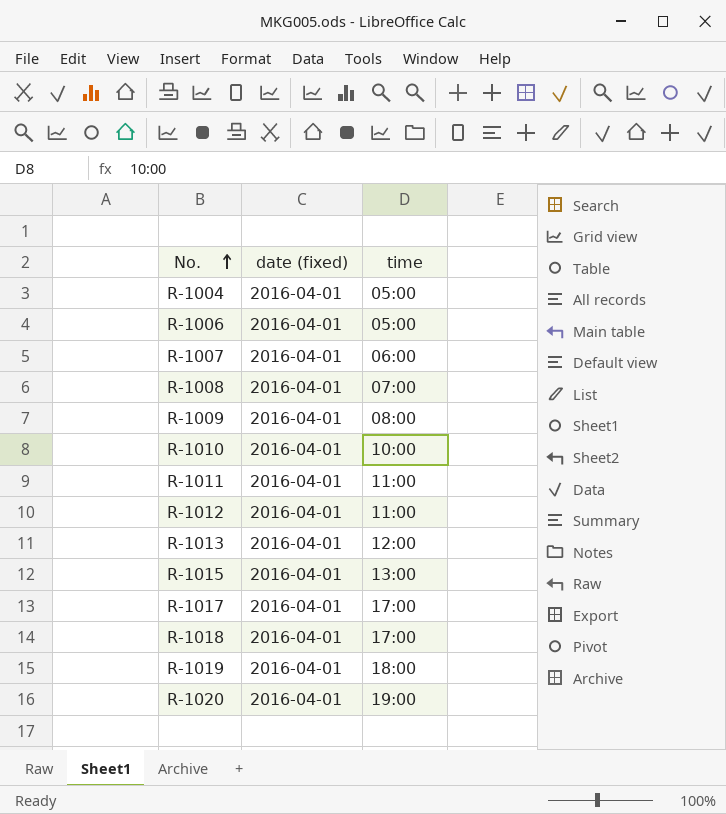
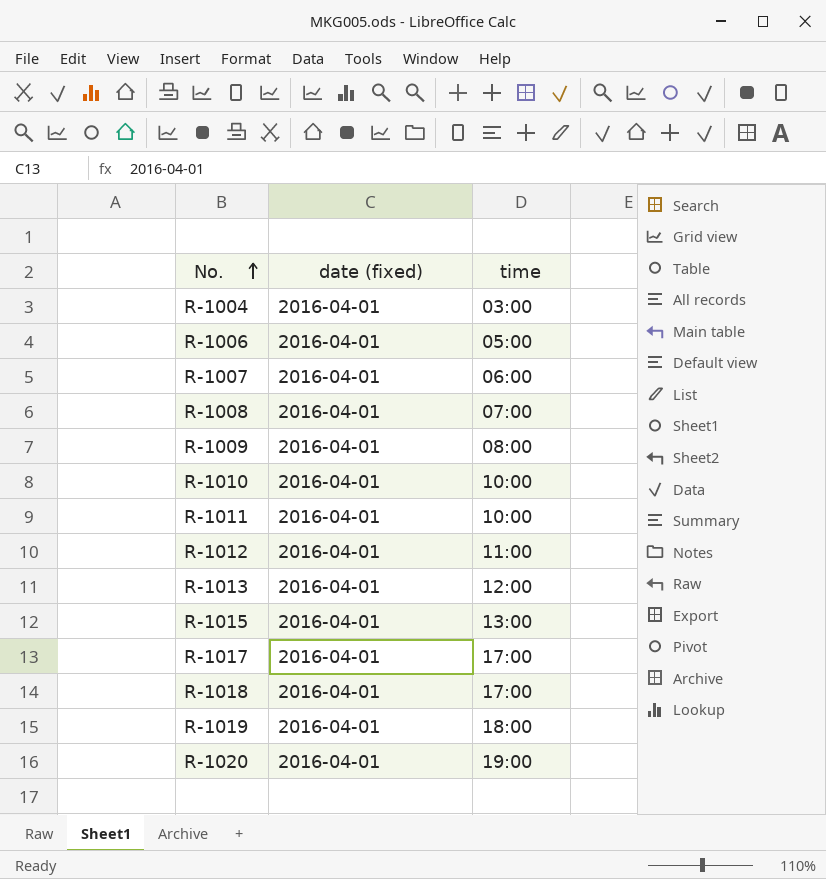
R-1004 | time: 05:00 -> 03:00
R-1011 | time: 11:00 -> 10:00

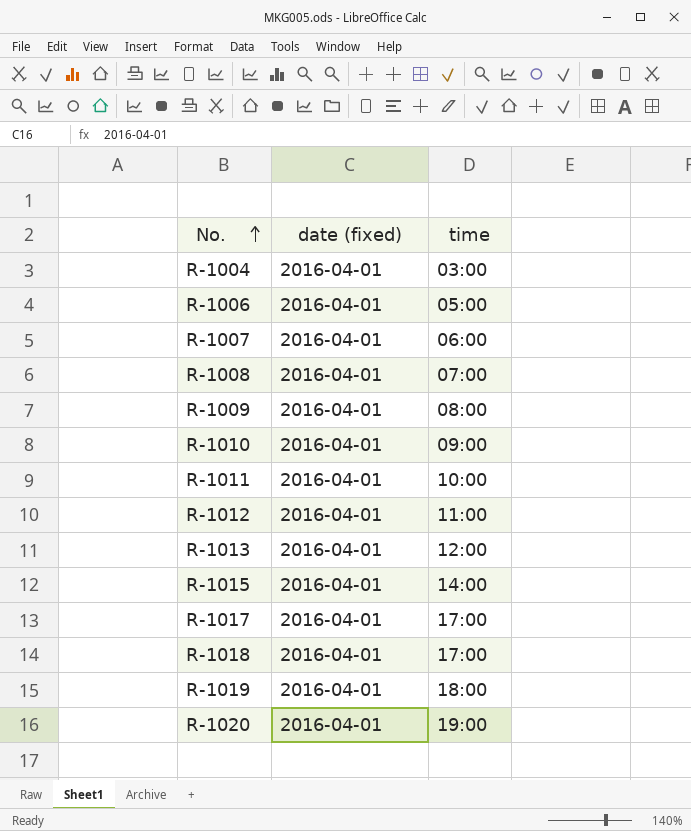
R-1010 | time: 10:00 -> 09:00
R-1015 | time: 13:00 -> 14:00

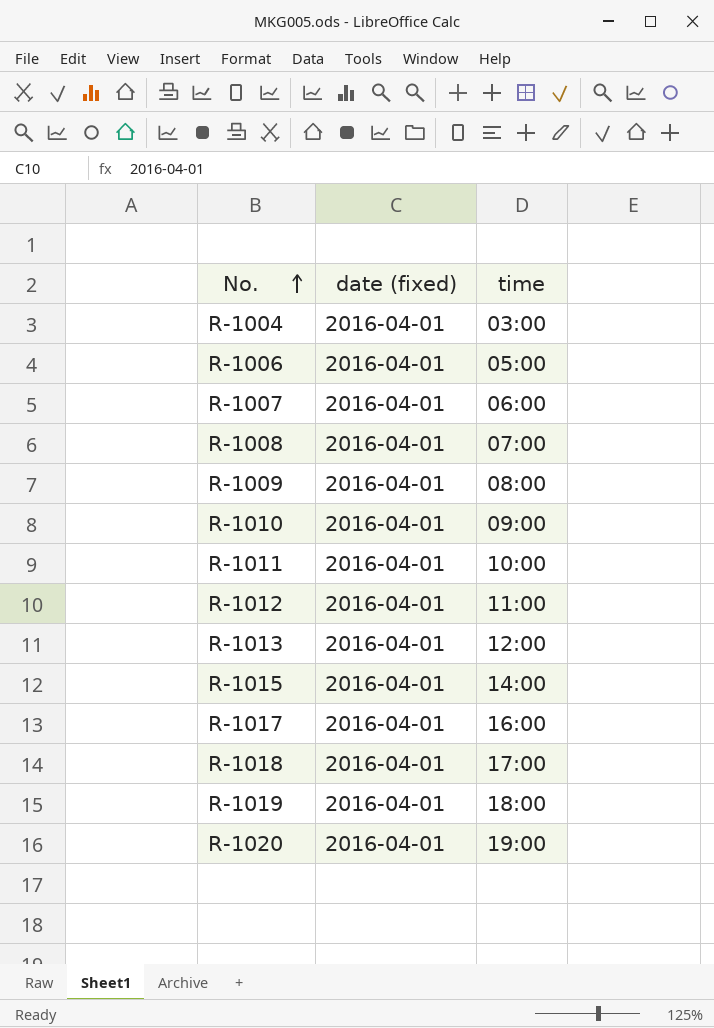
R-1017 | time: 17:00 -> 16:00

